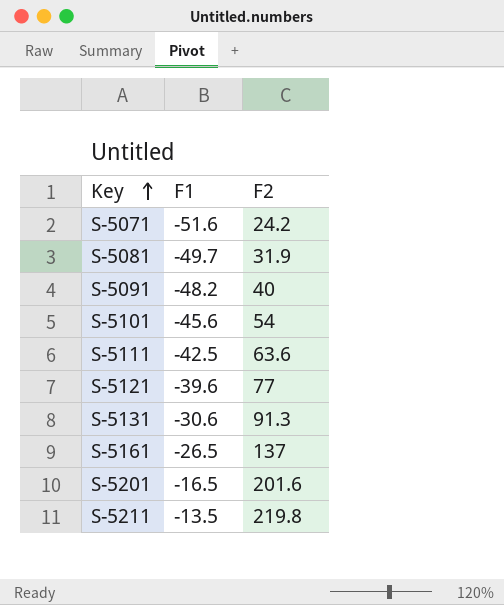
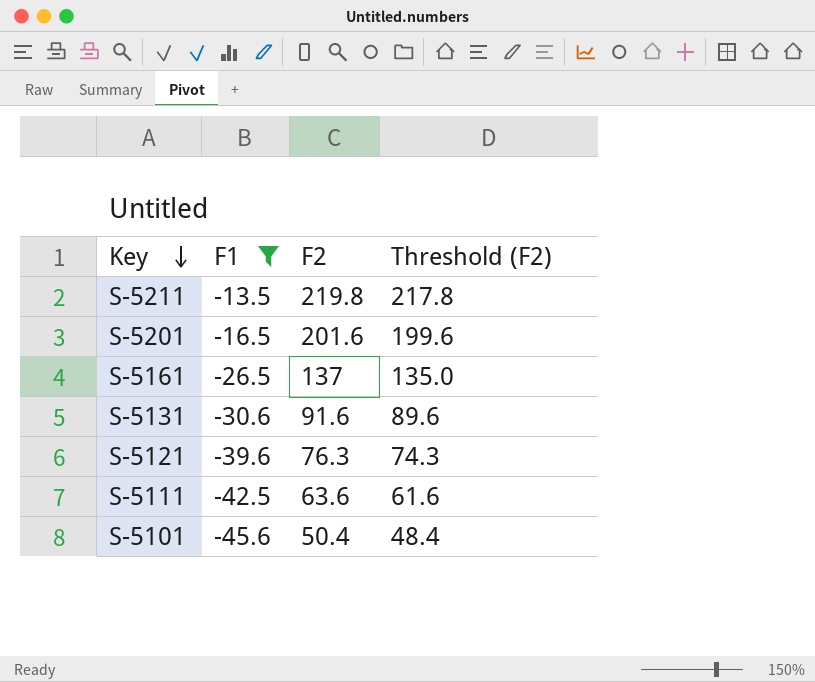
filter: none -> F1 >= -45.6
row order: Key ascending -> Key descending
column Threshold (F2) | formula: none -> [F2] - 2
S-5131 | F2: 91.3 -> 91.6
S-5121 | F2: 77 -> 76.3
S-5101 | F2: 54 -> 50.4

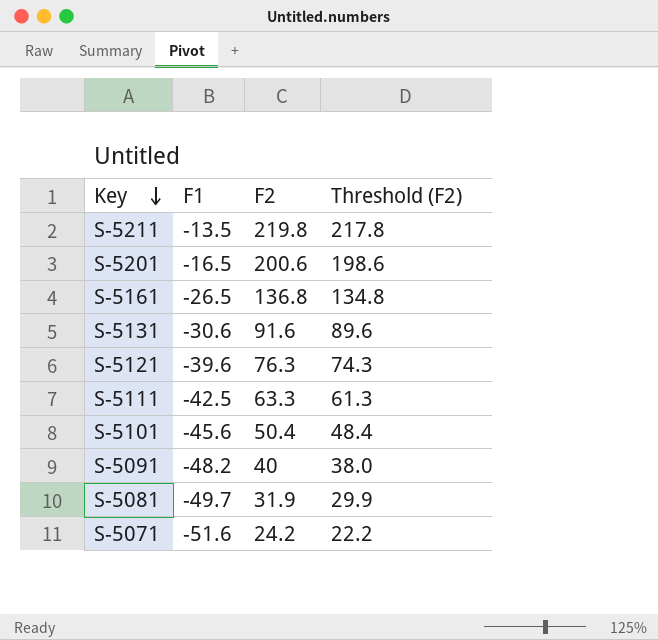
filter: F1 >= -45.6 -> none
S-5201 | F2: 201.6 -> 200.6
S-5201 | Threshold (F2): 199.6 -> 198.6
S-5161 | F2: 137 -> 136.8
S-5161 | Threshold (F2): 135.0 -> 134.8
S-5111 | F2: 63.6 -> 63.3
S-5111 | Threshold (F2): 61.6 -> 61.3

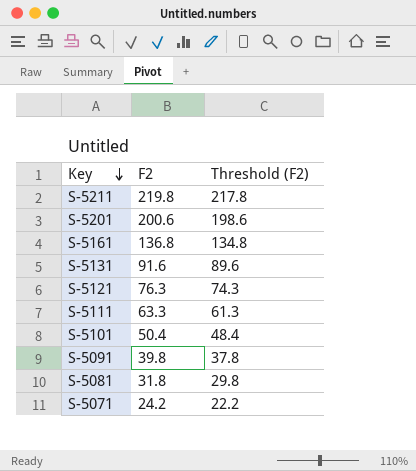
column F1 | position: 2 -> none
S-5091 | F2: 40 -> 39.8
S-5091 | Threshold (F2): 38.0 -> 37.8
S-5081 | F2: 31.9 -> 31.8
S-5081 | Threshold (F2): 29.9 -> 29.8

